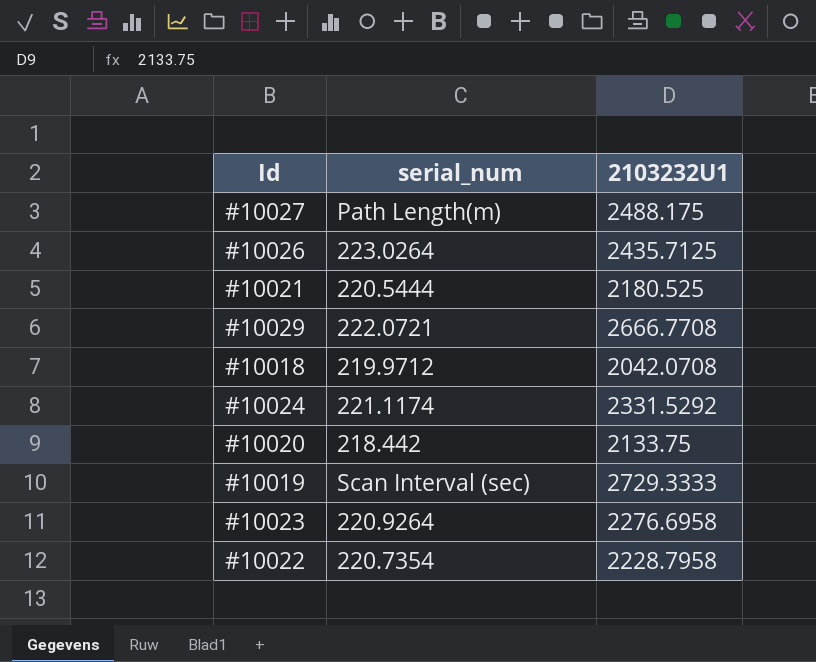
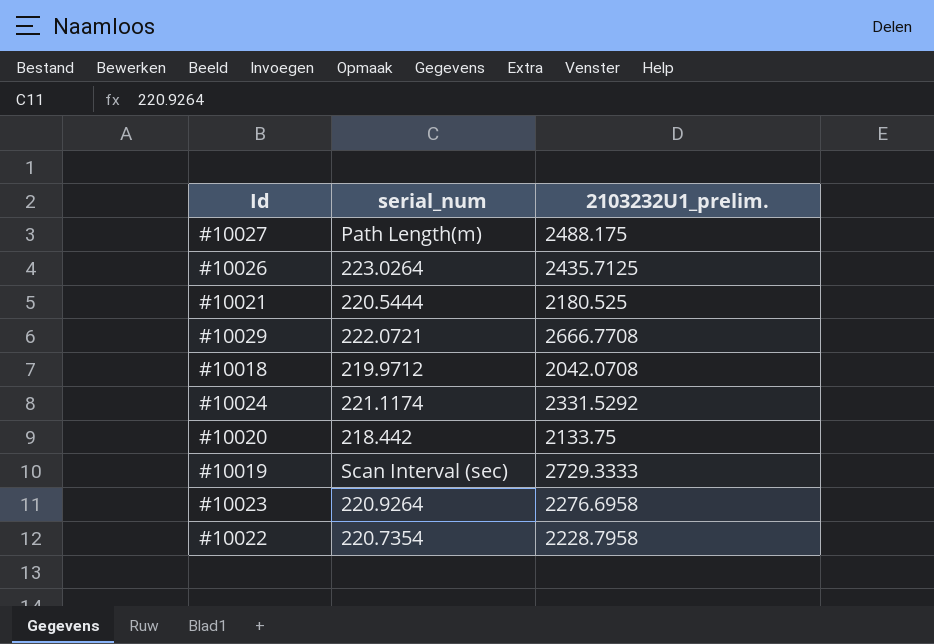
column name: 2103232U1 -> 2103232U1_prelim.

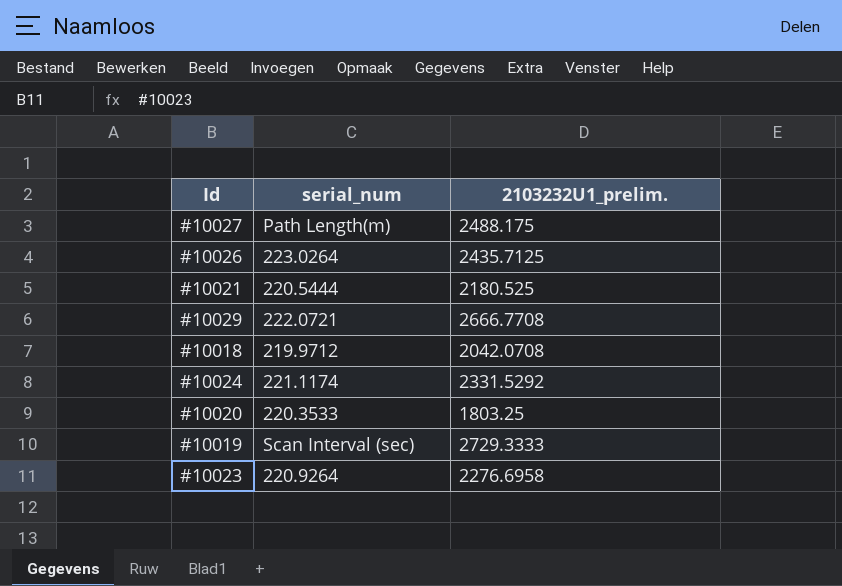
row #10022: 220.7354 | 2228.7958 -> none
#10020 | serial_num: 218.442 -> 220.3533
#10020 | 2103232U1_prelim.: 2133.75 -> 1803.25

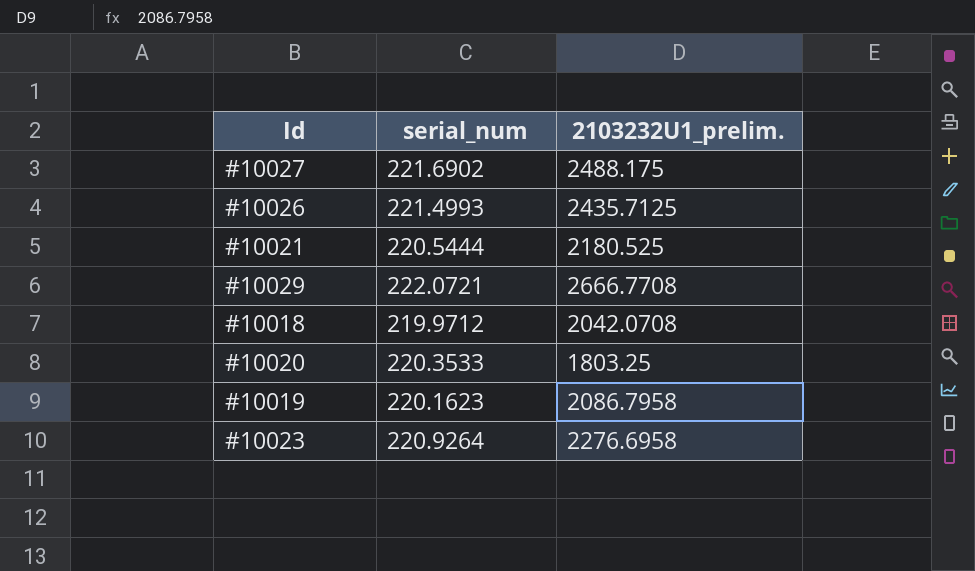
row #10024: 221.1174 | 2331.5292 -> none
#10027 | serial_num: Path Length(m) -> 221.6902
#10026 | serial_num: 223.0264 -> 221.4993
#10019 | serial_num: Scan Interval (sec) -> 220.1623
#10019 | 2103232U1_prelim.: 2729.3333 -> 2086.7958

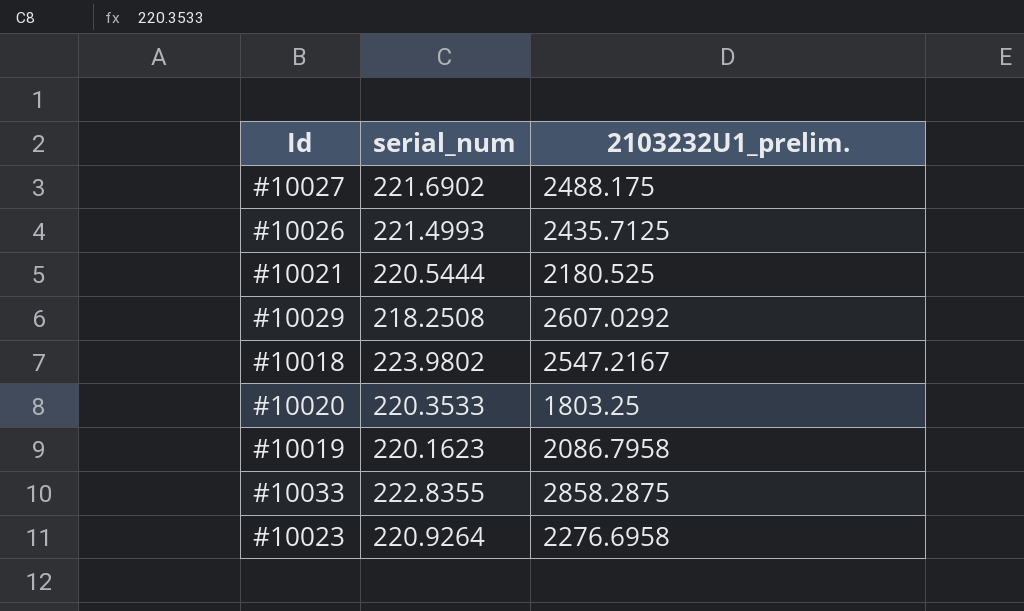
#10029 | serial_num: 222.0721 -> 218.2508
#10029 | 2103232U1_prelim.: 2666.7708 -> 2607.0292
#10018 | serial_num: 219.9712 -> 223.9802
#10018 | 2103232U1_prelim.: 2042.0708 -> 2547.2167
row #10033: none -> 222.8355 | 2858.2875

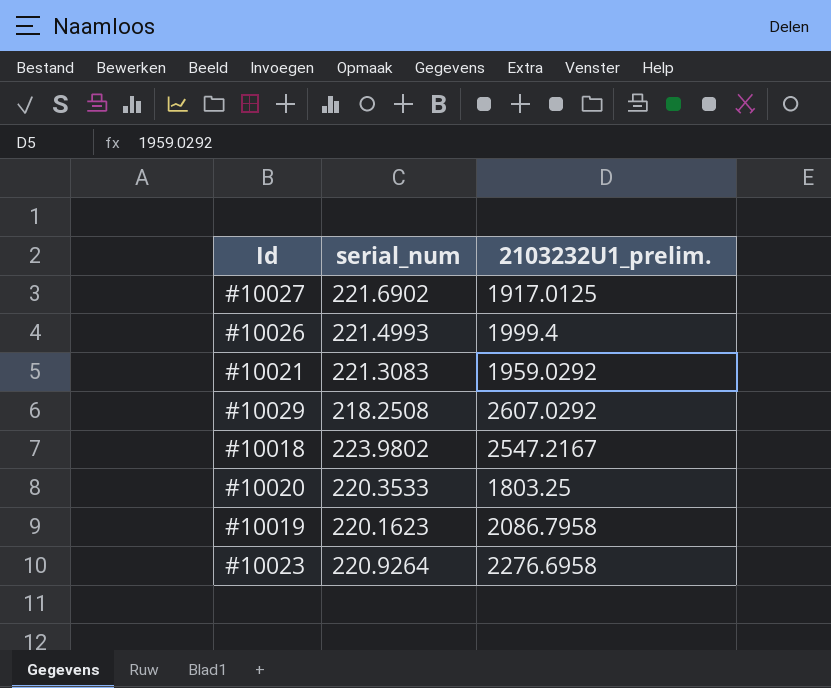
row #10033: 222.8355 | 2858.2875 -> none
#10027 | 2103232U1_prelim.: 2488.175 -> 1917.0125
#10026 | 2103232U1_prelim.: 2435.7125 -> 1999.4
#10021 | serial_num: 220.5444 -> 221.3083
#10021 | 2103232U1_prelim.: 2180.525 -> 1959.0292

